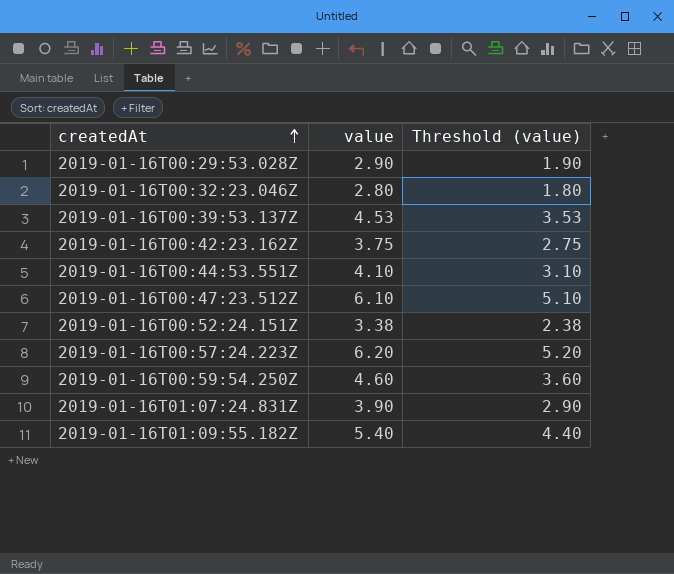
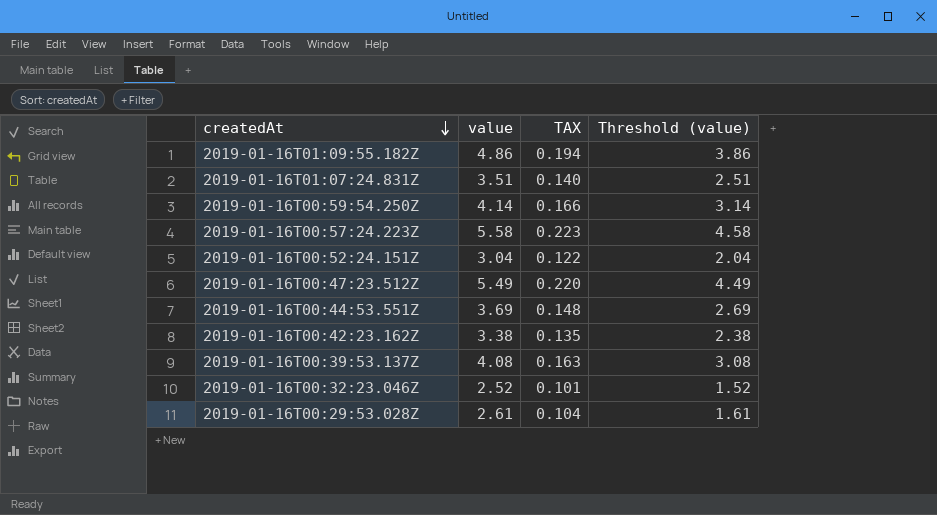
row order: createdAt ascending -> createdAt descending
column TAX | formula: none -> [value] * 0.04
2019-01-16T01:09:55.182Z | value: 5.40 -> 4.86
2019-01-16T01:09:55.182Z | Threshold (value): 4.40 -> 3.86
2019-01-16T01:07:24.831Z | value: 3.90 -> 3.51
2019-01-16T01:07:24.831Z | Threshold (value): 2.90 -> 2.51
2019-01-16T00:59:54.250Z | value: 4.60 -> 4.14
2019-01-16T00:59:54.250Z | Threshold (value): 3.60 -> 3.14
2019-01-16T00:57:24.223Z | value: 6.20 -> 5.58
2019-01-16T00:57:24.223Z | Threshold (value): 5.20 -> 4.58
2019-01-16T00:52:24.151Z | value: 3.38 -> 3.04
2019-01-16T00:52:24.151Z | Threshold (value): 2.38 -> 2.04
2019-01-16T00:47:23.512Z | value: 6.10 -> 5.49
2019-01-16T00:47:23.512Z | Threshold (value): 5.10 -> 4.49
2019-01-16T00:44:53.551Z | value: 4.10 -> 3.69
2019-01-16T00:44:53.551Z | Threshold (value): 3.10 -> 2.69
2019-01-16T00:42:23.162Z | value: 3.75 -> 3.38
2019-01-16T00:42:23.162Z | Threshold (value): 2.75 -> 2.38
2019-01-16T00:39:53.137Z | value: 4.53 -> 4.08
2019-01-16T00:39:53.137Z | Threshold (value): 3.53 -> 3.08
2019-01-16T00:32:23.046Z | value: 2.80 -> 2.52
2019-01-16T00:32:23.046Z | Threshold (value): 1.80 -> 1.52
2019-01-16T00:29:53.028Z | value: 2.90 -> 2.61
2019-01-16T00:29:53.028Z | Threshold (value): 1.90 -> 1.61

